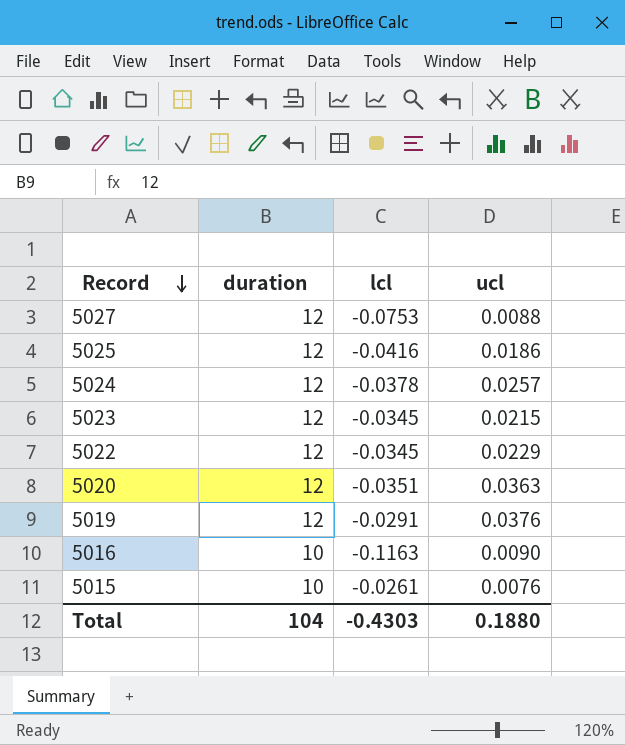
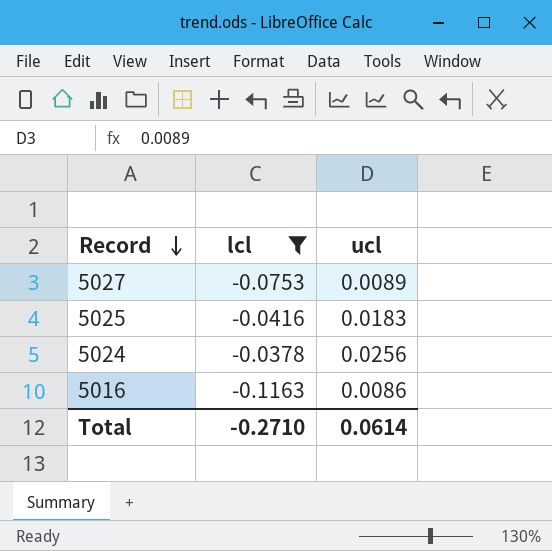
filter: none -> lcl <= -0.0378
column duration | position: 2 -> none
5027 | ucl: 0.0088 -> 0.0089
5025 | ucl: 0.0186 -> 0.0183
5024 | ucl: 0.0257 -> 0.0256
5016 | ucl: 0.0090 -> 0.0086
Total | lcl: -0.4303 -> -0.2710
Total | ucl: 0.1880 -> 0.0614

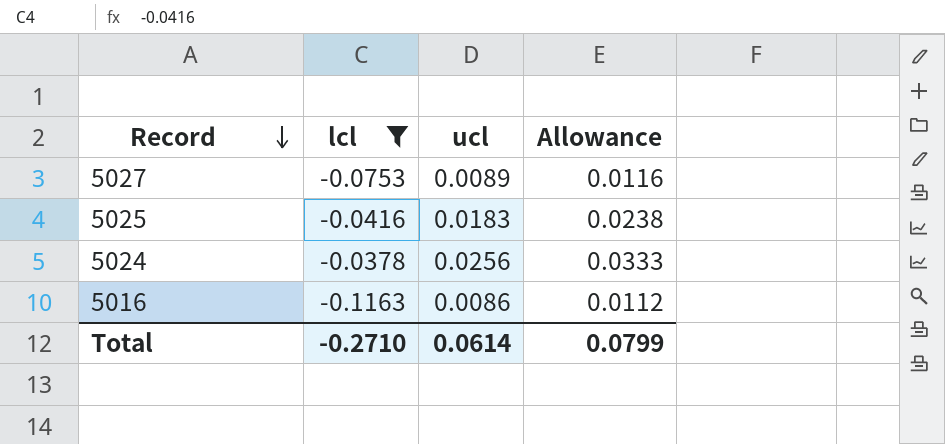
column Allowance | formula: none -> [ucl] * 1.3

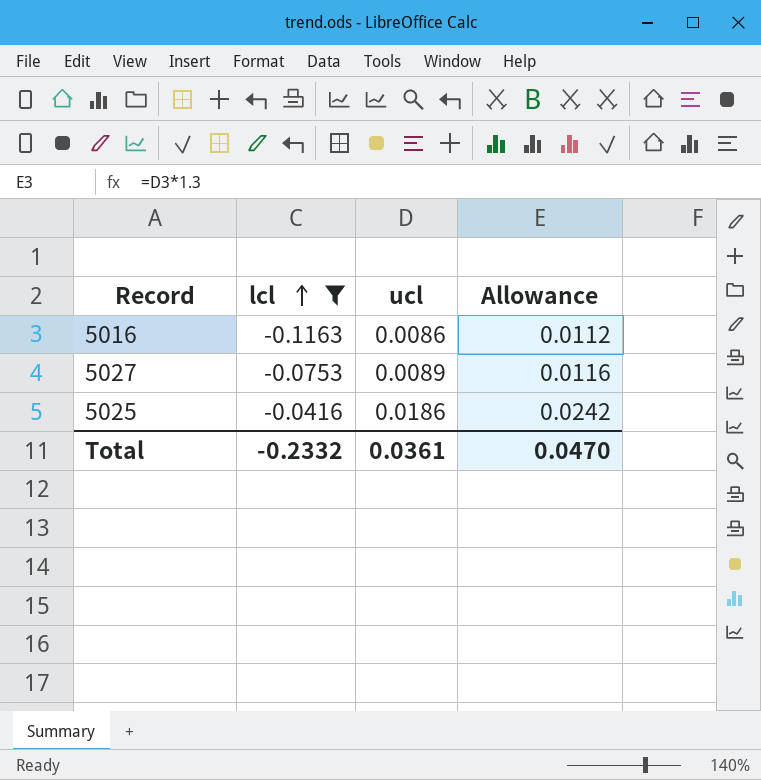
row order: Record descending -> lcl ascending
row 5024: -0.0378 | 0.0256 | 0.0333 -> none
5025 | ucl: 0.0183 -> 0.0186
5025 | Allowance: 0.0238 -> 0.0242
Total | lcl: -0.2710 -> -0.2332
Total | ucl: 0.0614 -> 0.0361
Total | Allowance: 0.0799 -> 0.0470

